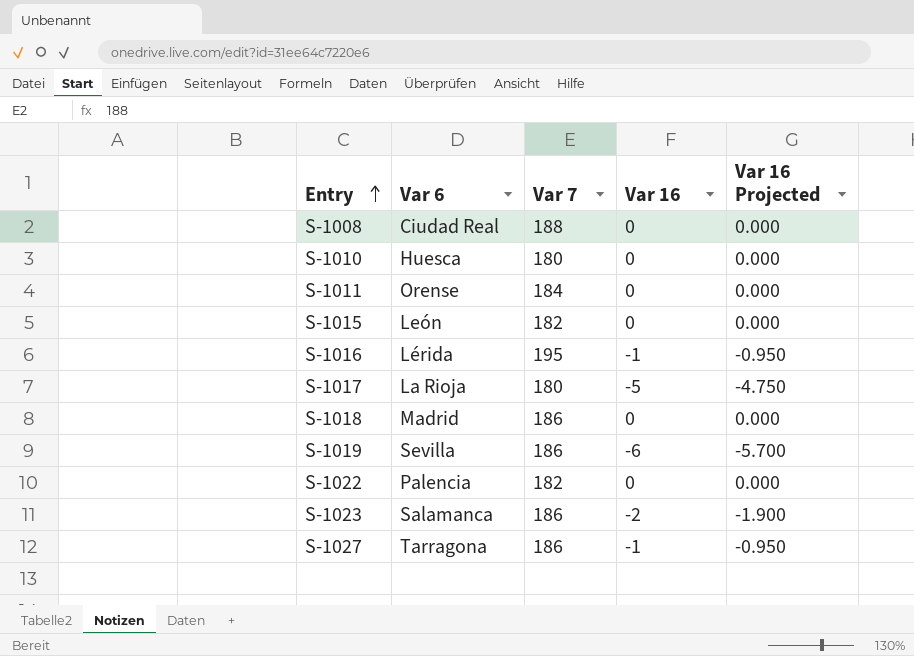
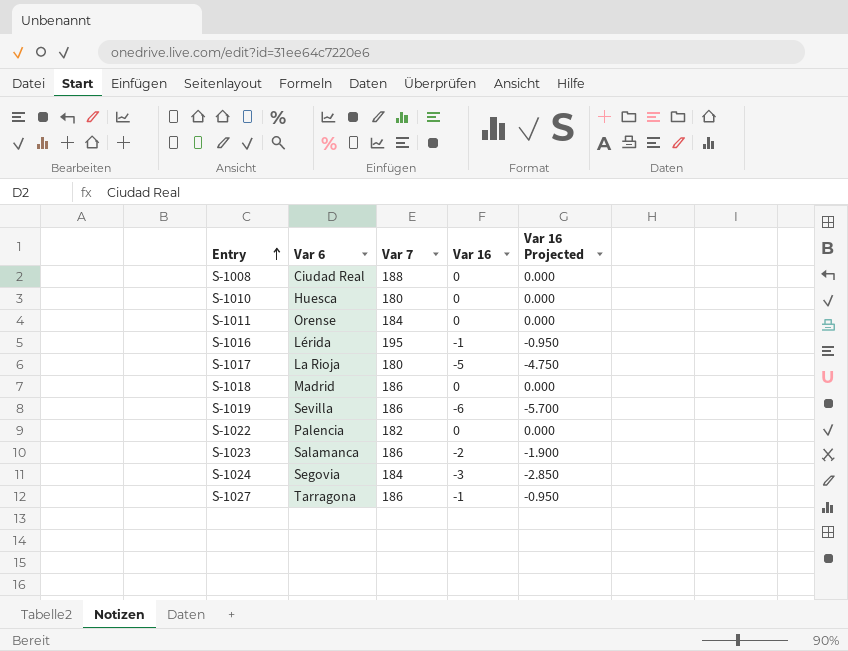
row S-1015: León | 182 | 0 | 0.000 -> none
row S-1024: none -> Segovia | 184 | -3 | -2.850

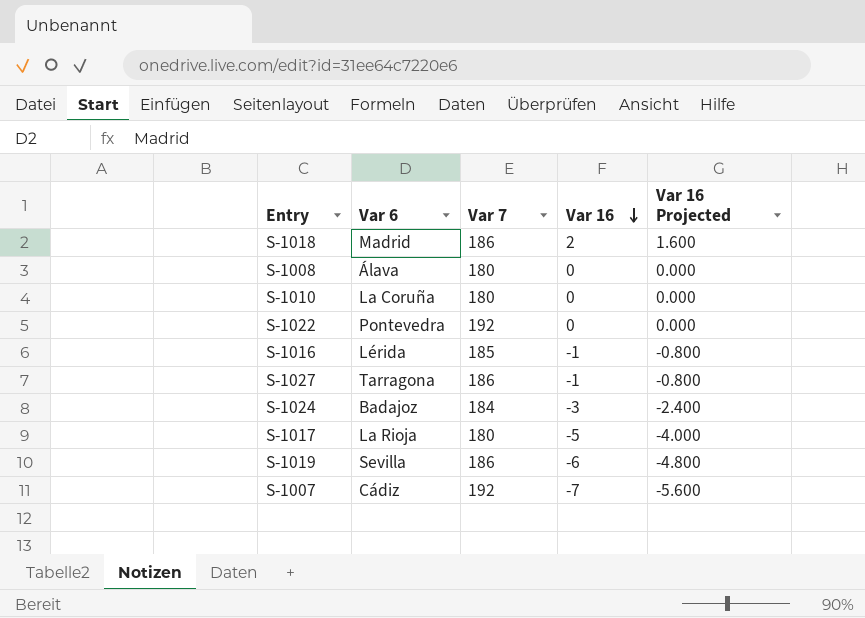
row order: Entry ascending -> Var 16 descending
column Var 16 Projected | formula: [Var 16] * 0.95 -> [Var 16] * 0.8
row S-1011: Orense | 184 | 0 | 0.000 -> none
row S-1023: Salamanca | 186 | -2 | -1.900 -> none
S-1018 | Var 16: 0 -> 2
S-1008 | Var 6: Ciudad Real -> Álava
S-1008 | Var 7: 188 -> 180
S-1010 | Var 6: Huesca -> La Coruña
S-1022 | Var 6: Palencia -> Pontevedra
S-1022 | Var 7: 182 -> 192
S-1016 | Var 7: 195 -> 185
S-1024 | Var 6: Segovia -> Badajoz
row S-1007: none -> Cádiz | 192 | -7 | -5.600

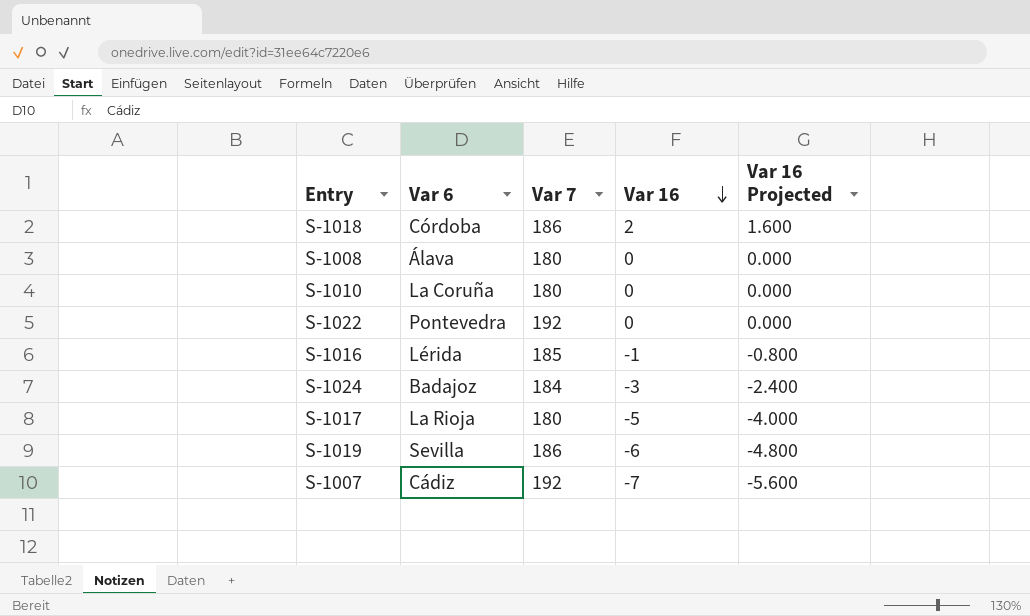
row S-1027: Tarragona | 186 | -1 | -0.800 -> none
S-1018 | Var 6: Madrid -> Córdoba

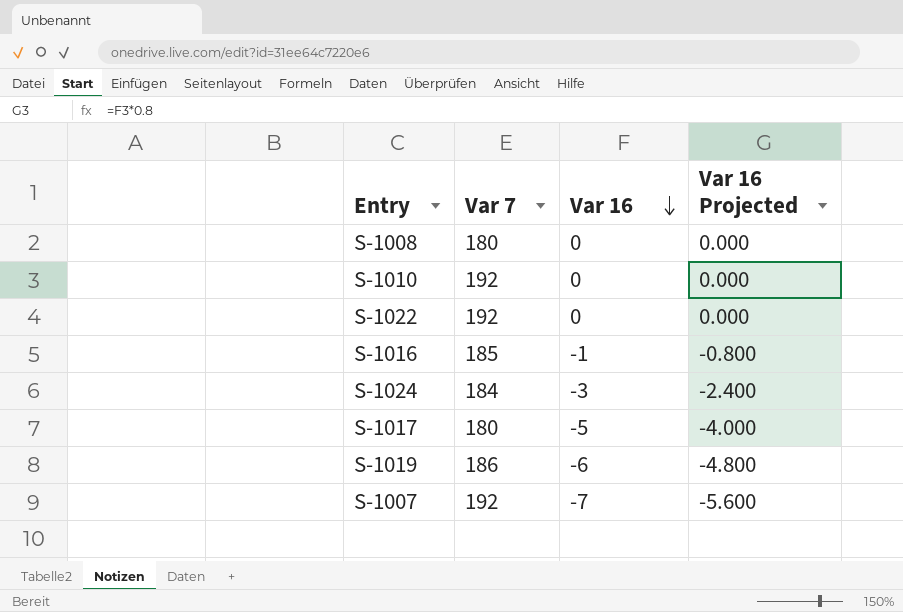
column Var 6 | position: 2 -> none
row S-1018: Córdoba | 186 | 2 | 1.600 -> none
S-1010 | Var 7: 180 -> 192

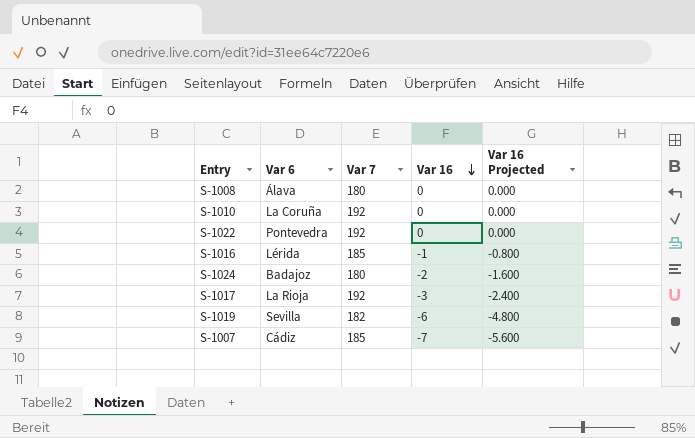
column Var 6 | position: none -> 2
S-1024 | Var 7: 184 -> 180
S-1024 | Var 16: -3 -> -2
S-1024 | Var 16 Projected: -2.400 -> -1.600
S-1017 | Var 7: 180 -> 192
S-1017 | Var 16: -5 -> -3
S-1017 | Var 16 Projected: -4.000 -> -2.400
S-1019 | Var 7: 186 -> 182
S-1007 | Var 7: 192 -> 185

